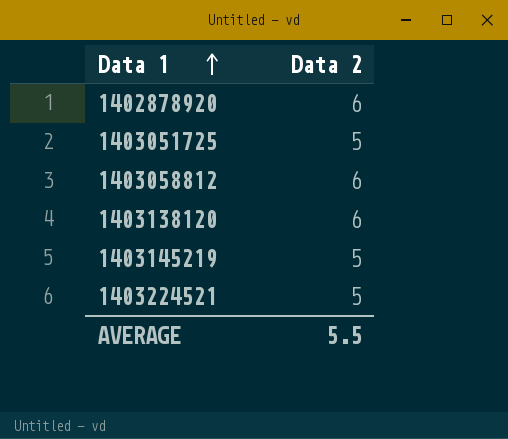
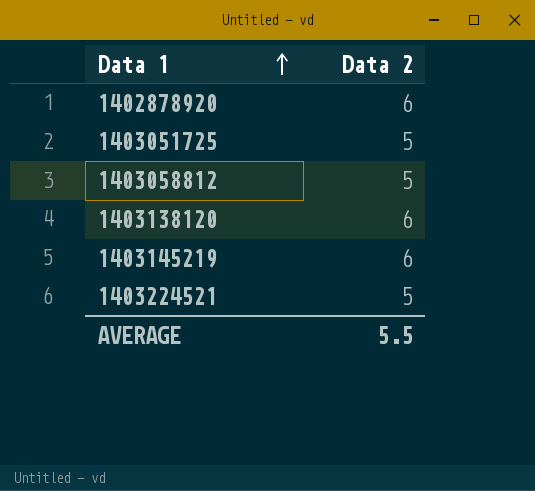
1403058812 | Data 2: 6 -> 5
1403145219 | Data 2: 5 -> 6

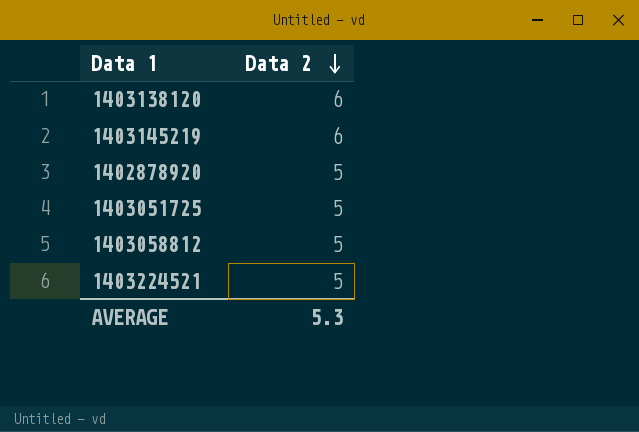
row order: Data 1 ascending -> Data 2 descending
1402878920 | Data 2: 6 -> 5
AVERAGE | Data 2: 5.5 -> 5.3

